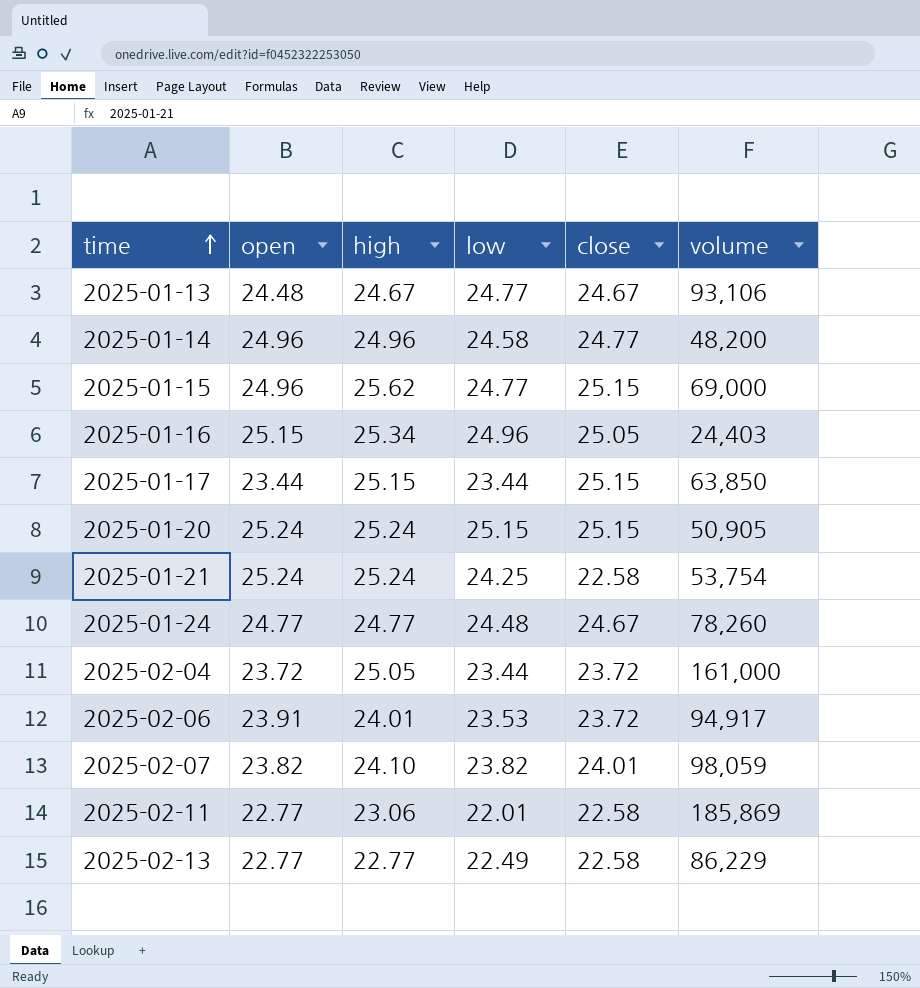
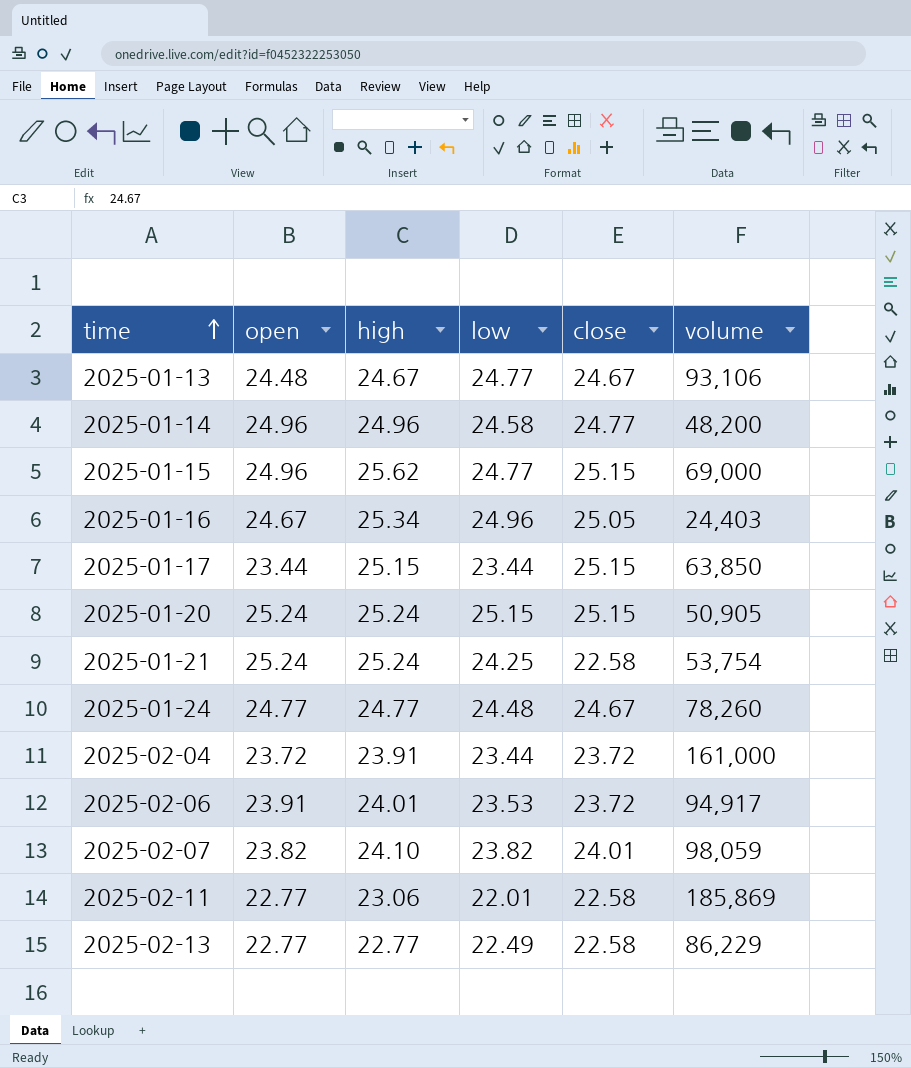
2025-01-16 | open: 25.15 -> 24.67
2025-02-04 | high: 25.05 -> 23.91

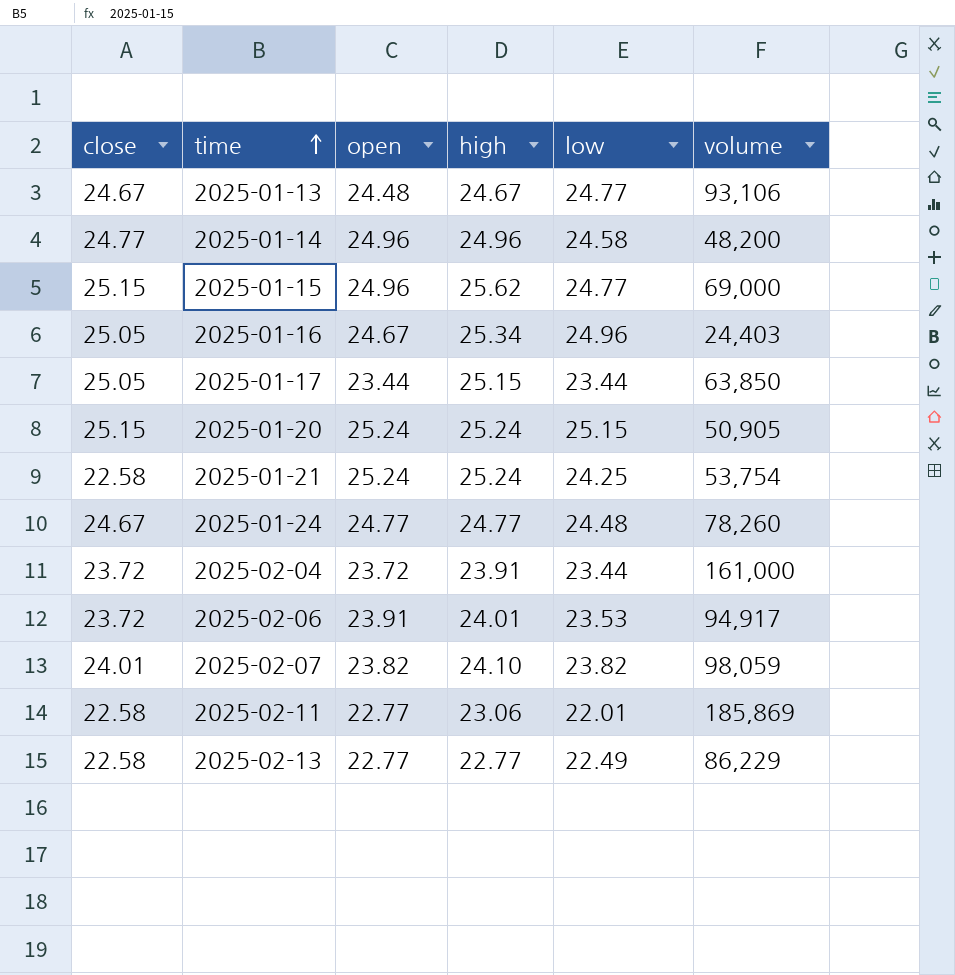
column close | position: 5 -> 1
2025-01-17 | close: 25.15 -> 25.05

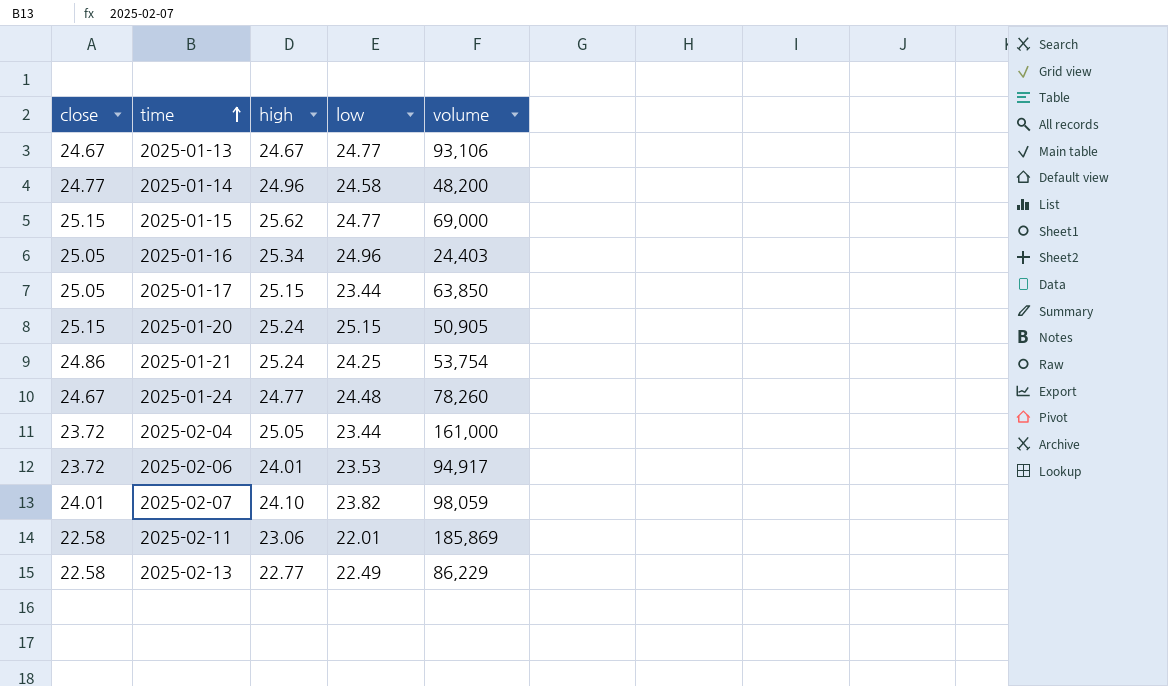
column open | position: 3 -> none
2025-01-21 | close: 22.58 -> 24.86
2025-02-04 | high: 23.91 -> 25.05

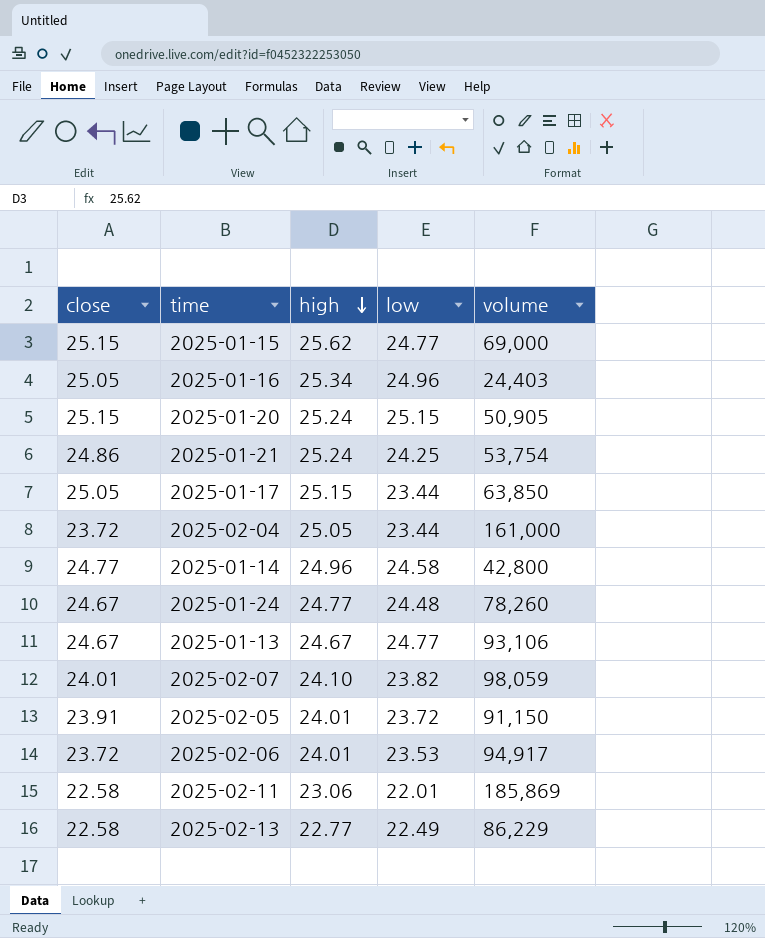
row order: time ascending -> high descending
2025-01-14 | volume: 48,200 -> 42,800
row 2025-02-05: none -> 23.91 | 24.01 | 23.72 | 91,150

